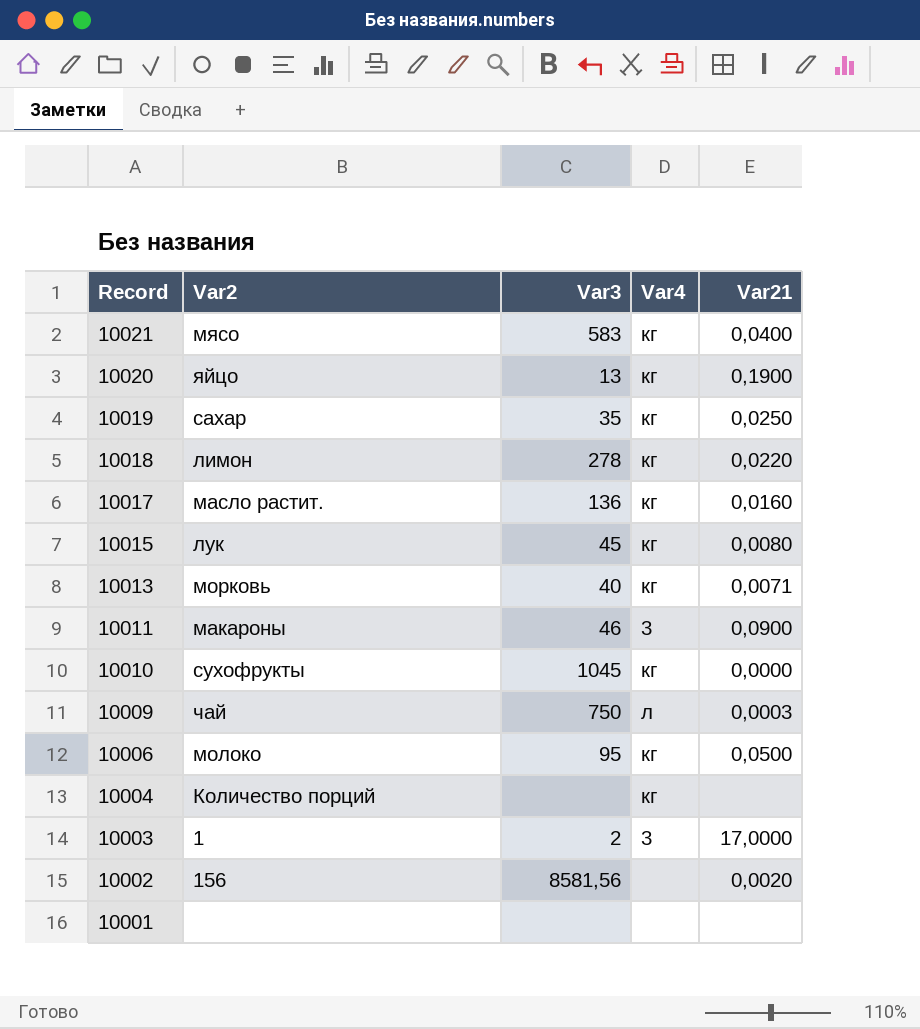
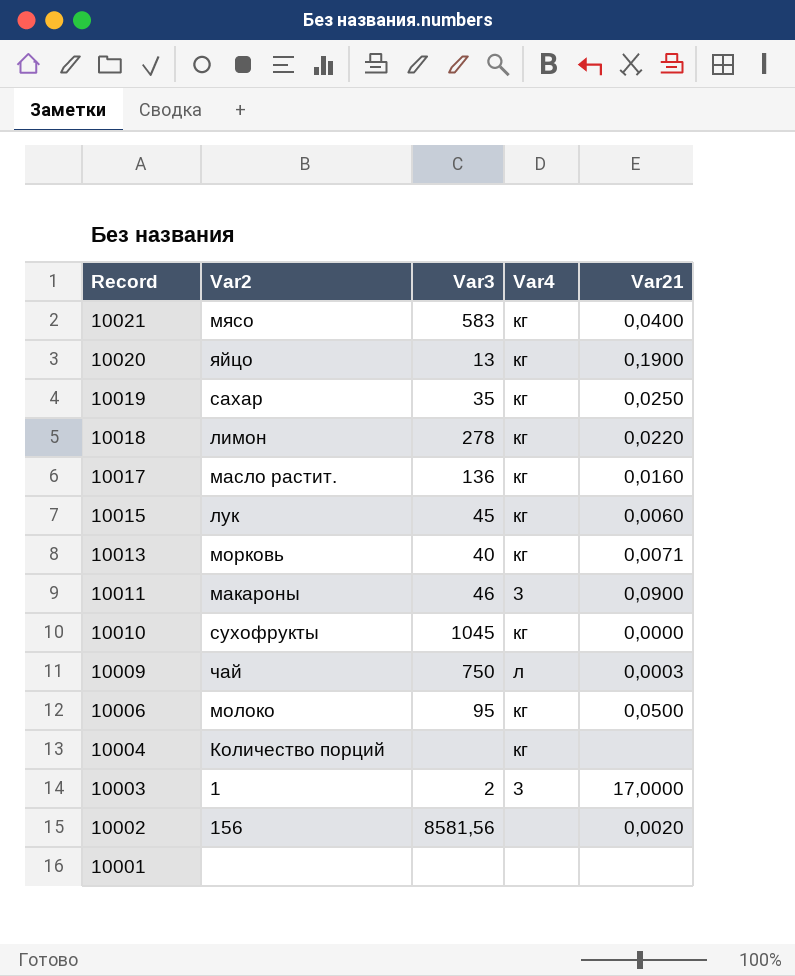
10015 | Var21: 0,0080 -> 0,0060

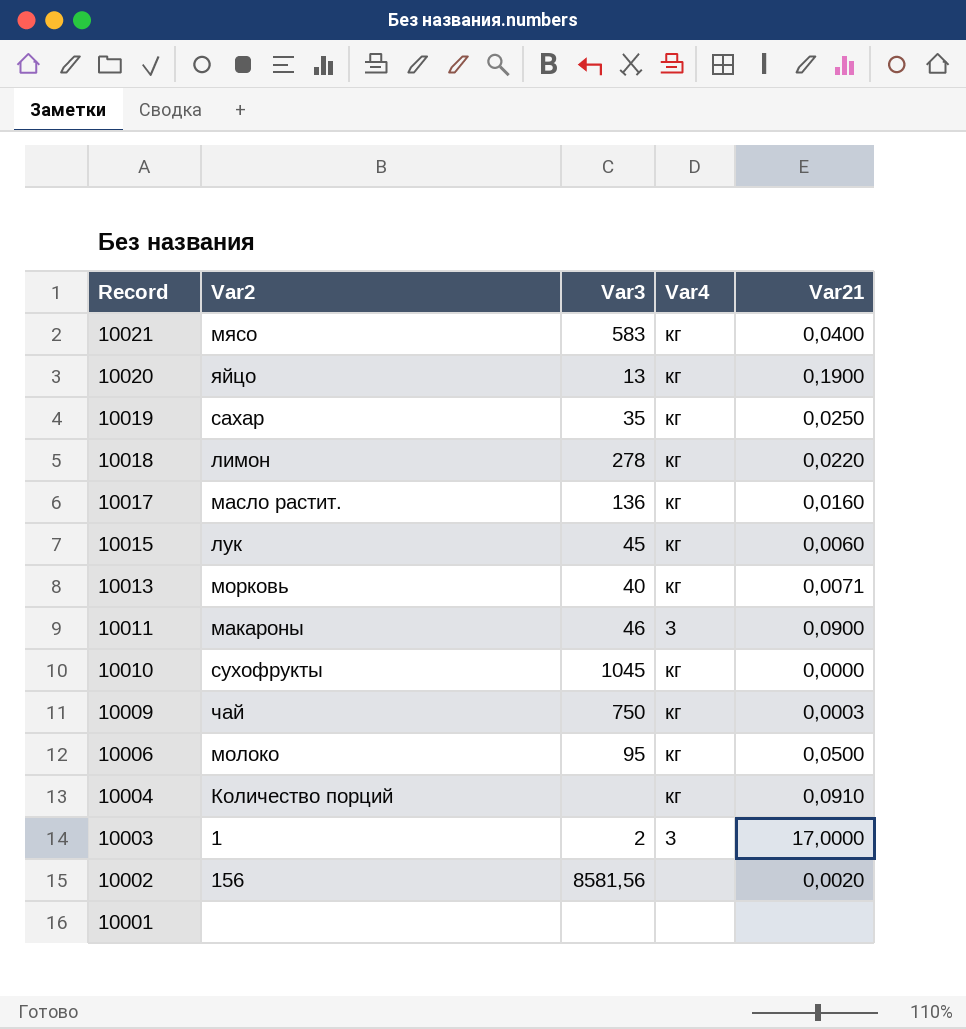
10009 | Var4: л -> кг
10004 | Var21: none -> 0,0910

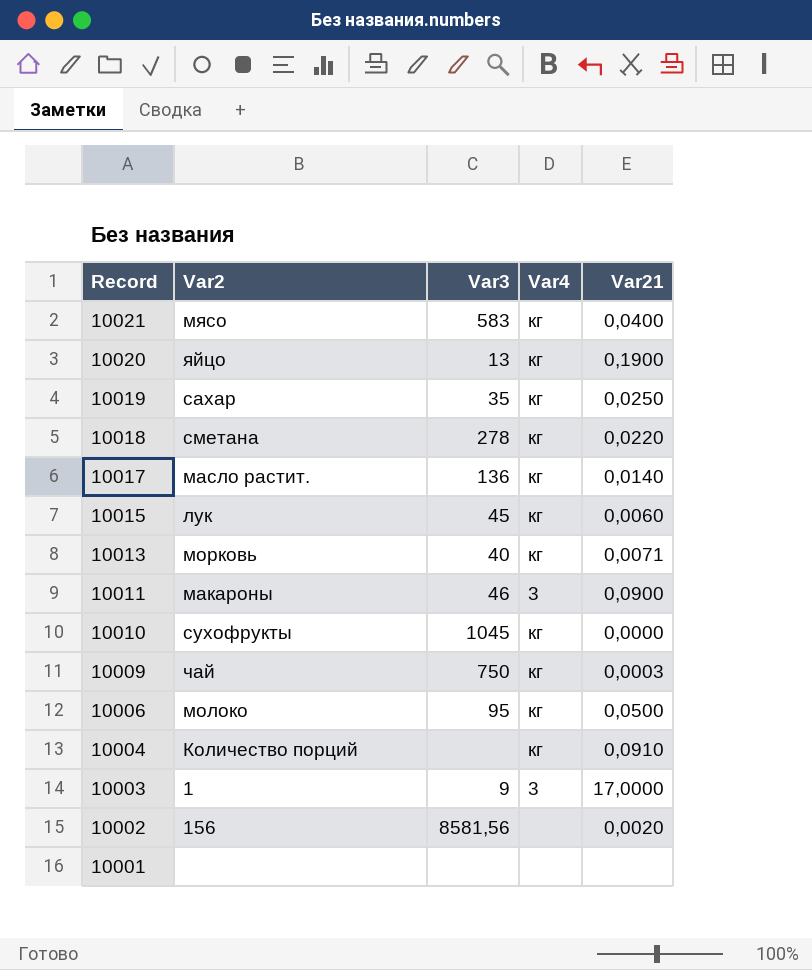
10018 | Var2: лимон -> сметана
10017 | Var21: 0,0160 -> 0,0140
10003 | Var3: 2 -> 9

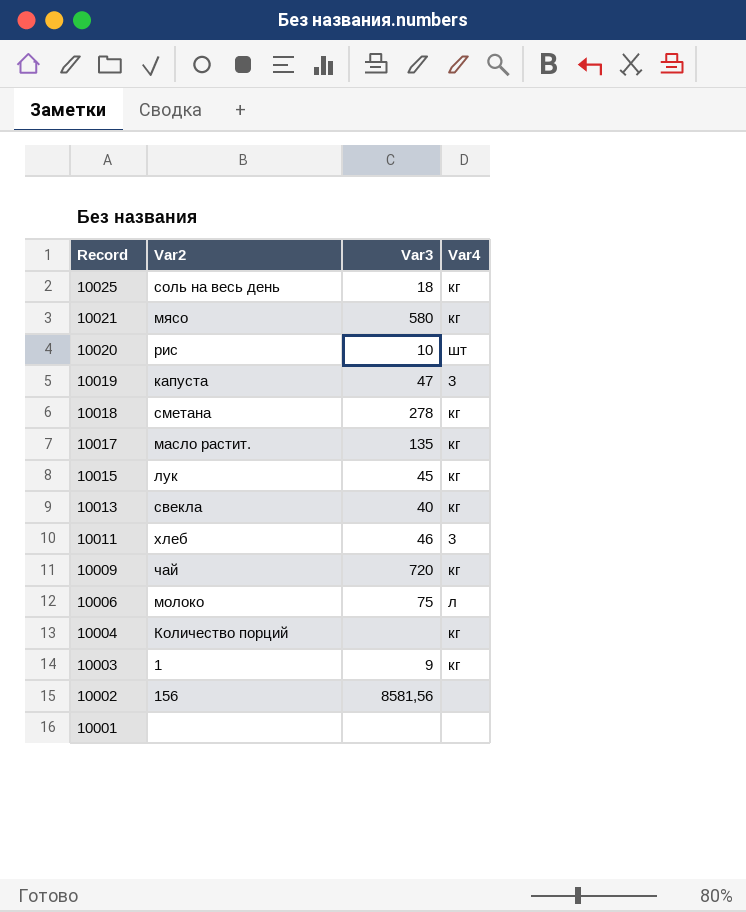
column Var21 | position: 5 -> none
row 10010: сухофрукты | 1045 | кг | 0,0000 -> none
row 10025: none -> соль на весь день | 18 | кг
10021 | Var3: 583 -> 580
10020 | Var2: яйцо -> рис
10020 | Var3: 13 -> 10
10020 | Var4: кг -> шт
10019 | Var2: сахар -> капуста
10019 | Var3: 35 -> 47
10019 | Var4: кг -> 3
10017 | Var3: 136 -> 135
10013 | Var2: морковь -> свекла
10011 | Var2: макароны -> хлеб
10009 | Var3: 750 -> 720
10006 | Var3: 95 -> 75
10006 | Var4: кг -> л
10003 | Var4: 3 -> кг

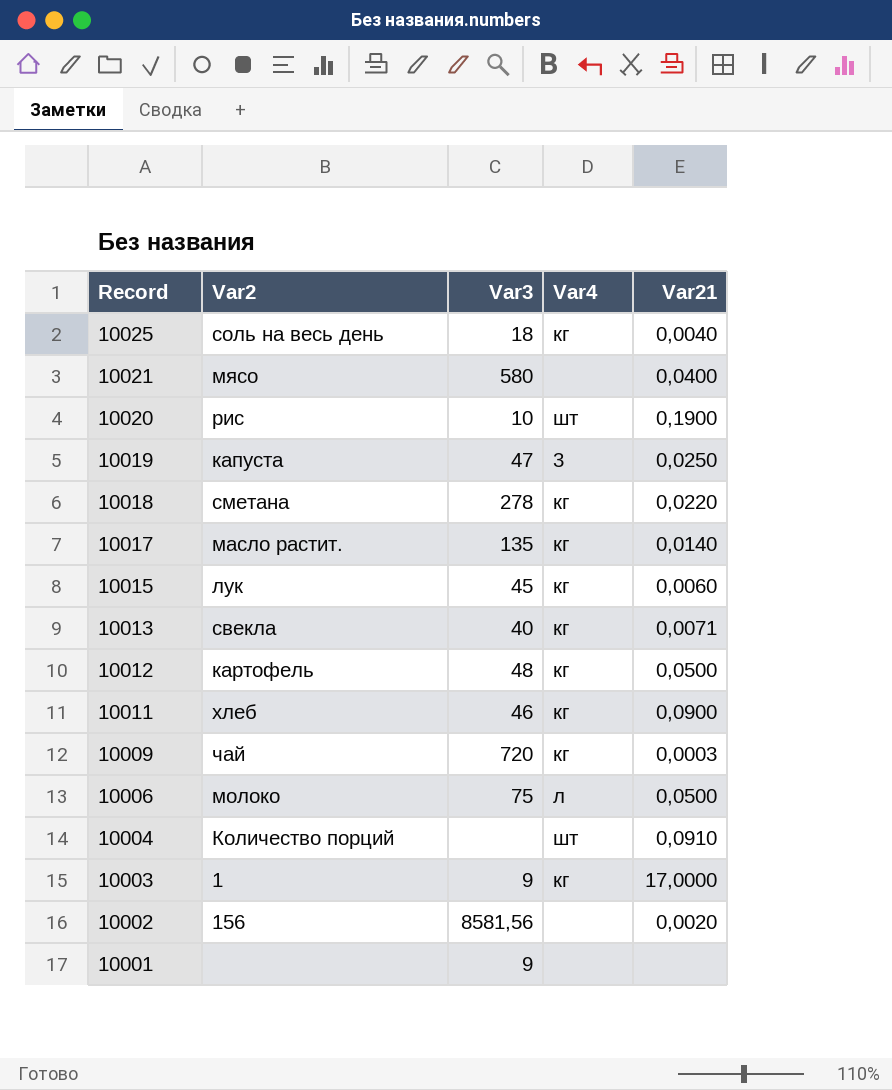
column Var21 | position: none -> 5
10021 | Var4: кг -> none
row 10012: none -> картофель | 48 | кг | 0,0500
10011 | Var4: 3 -> кг
10004 | Var4: кг -> шт
10001 | Var3: none -> 9

